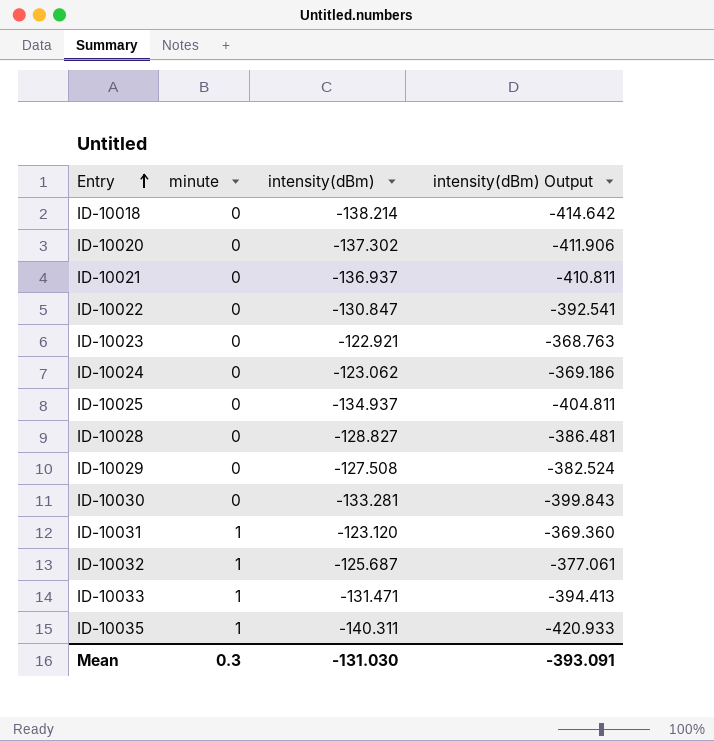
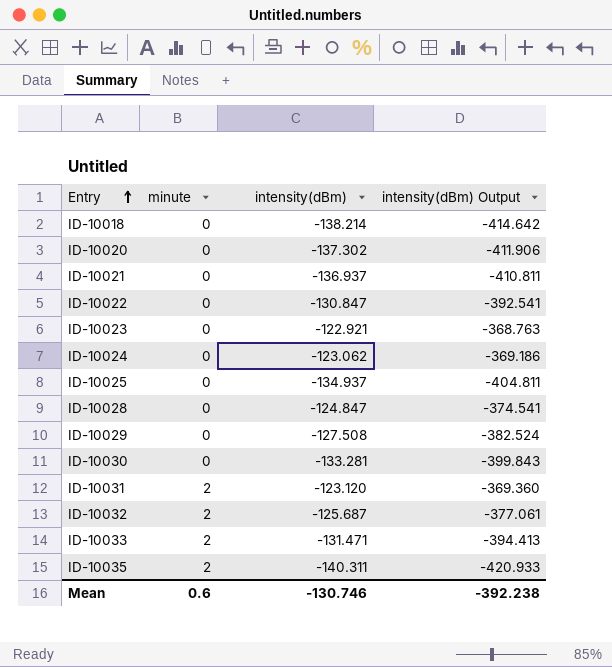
ID-10028 | intensity(dBm): -128.827 -> -124.847
ID-10028 | intensity(dBm) Output: -386.481 -> -374.541
ID-10031 | minute: 1 -> 2
ID-10032 | minute: 1 -> 2
ID-10033 | minute: 1 -> 2
ID-10035 | minute: 1 -> 2
Mean | minute: 0.3 -> 0.6
Mean | intensity(dBm): -131.030 -> -130.746
Mean | intensity(dBm) Output: -393.091 -> -392.238

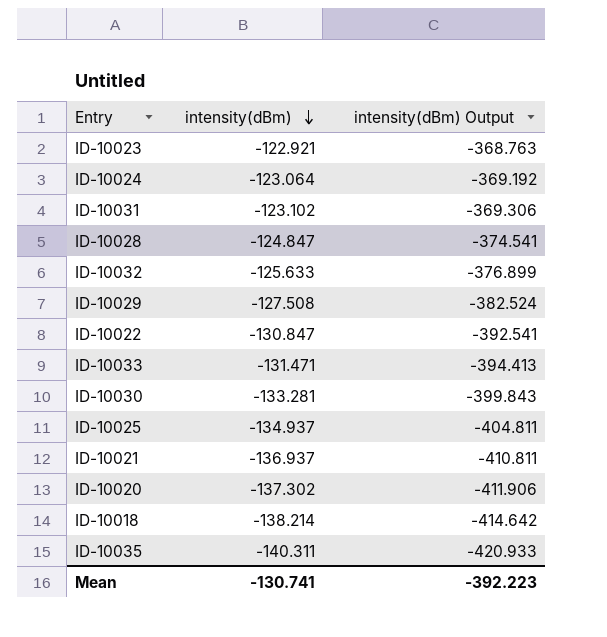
row order: Entry ascending -> intensity(dBm) descending
column minute | position: 2 -> none
ID-10024 | intensity(dBm): -123.062 -> -123.064
ID-10024 | intensity(dBm) Output: -369.186 -> -369.192
ID-10031 | intensity(dBm): -123.120 -> -123.102
ID-10031 | intensity(dBm) Output: -369.360 -> -369.306
ID-10032 | intensity(dBm): -125.687 -> -125.633
ID-10032 | intensity(dBm) Output: -377.061 -> -376.899
Mean | intensity(dBm): -130.746 -> -130.741
Mean | intensity(dBm) Output: -392.238 -> -392.223

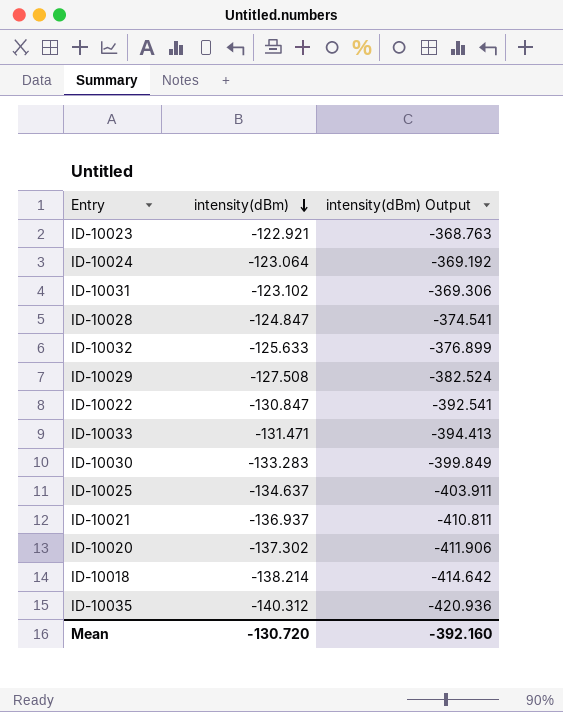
ID-10030 | intensity(dBm): -133.281 -> -133.283
ID-10030 | intensity(dBm) Output: -399.843 -> -399.849
ID-10025 | intensity(dBm): -134.937 -> -134.637
ID-10025 | intensity(dBm) Output: -404.811 -> -403.911
ID-10035 | intensity(dBm): -140.311 -> -140.312
ID-10035 | intensity(dBm) Output: -420.933 -> -420.936
Mean | intensity(dBm): -130.741 -> -130.720
Mean | intensity(dBm) Output: -392.223 -> -392.160

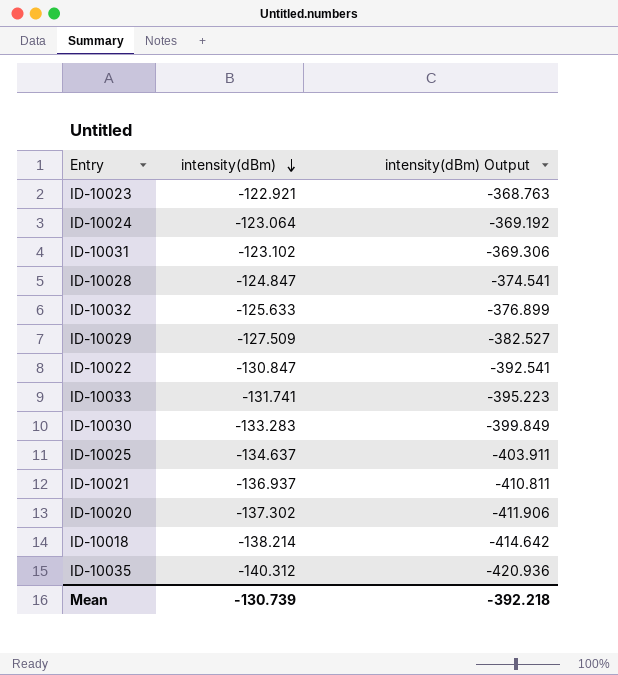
ID-10029 | intensity(dBm): -127.508 -> -127.509
ID-10029 | intensity(dBm) Output: -382.524 -> -382.527
ID-10033 | intensity(dBm): -131.471 -> -131.741
ID-10033 | intensity(dBm) Output: -394.413 -> -395.223
Mean | intensity(dBm): -130.720 -> -130.739
Mean | intensity(dBm) Output: -392.160 -> -392.218

